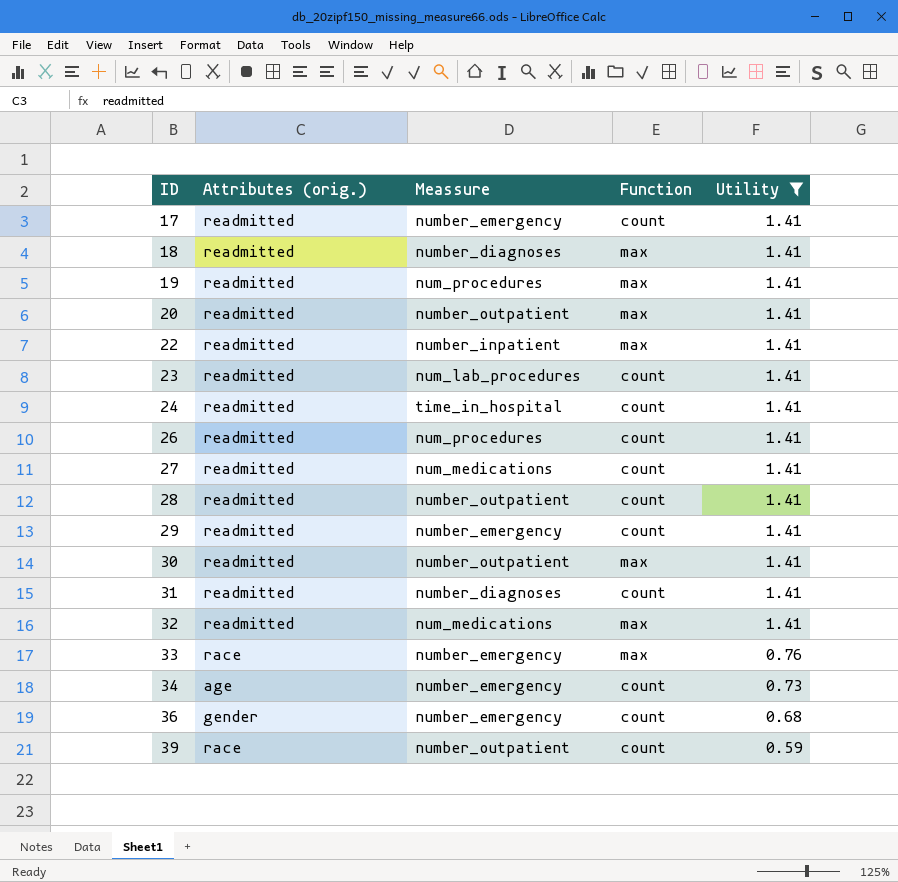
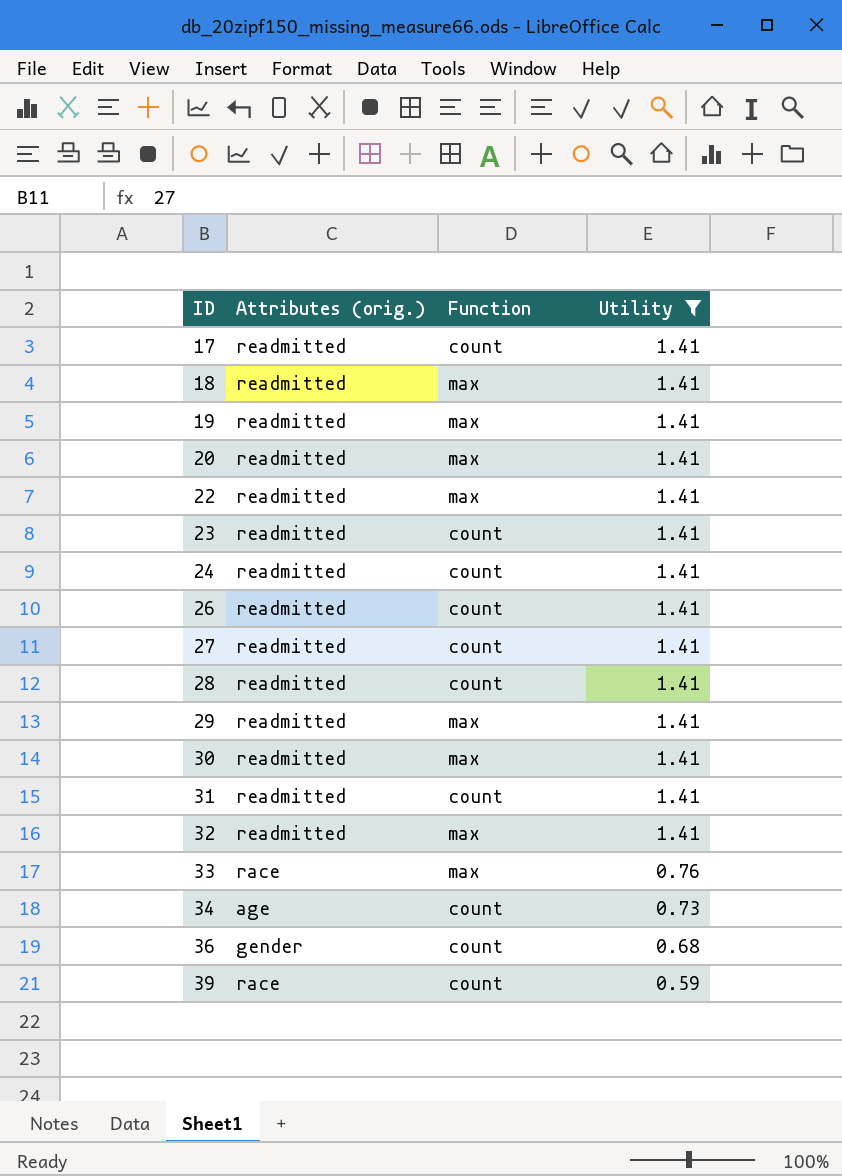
column Meassure | position: 3 -> none
29 | Function: count -> max

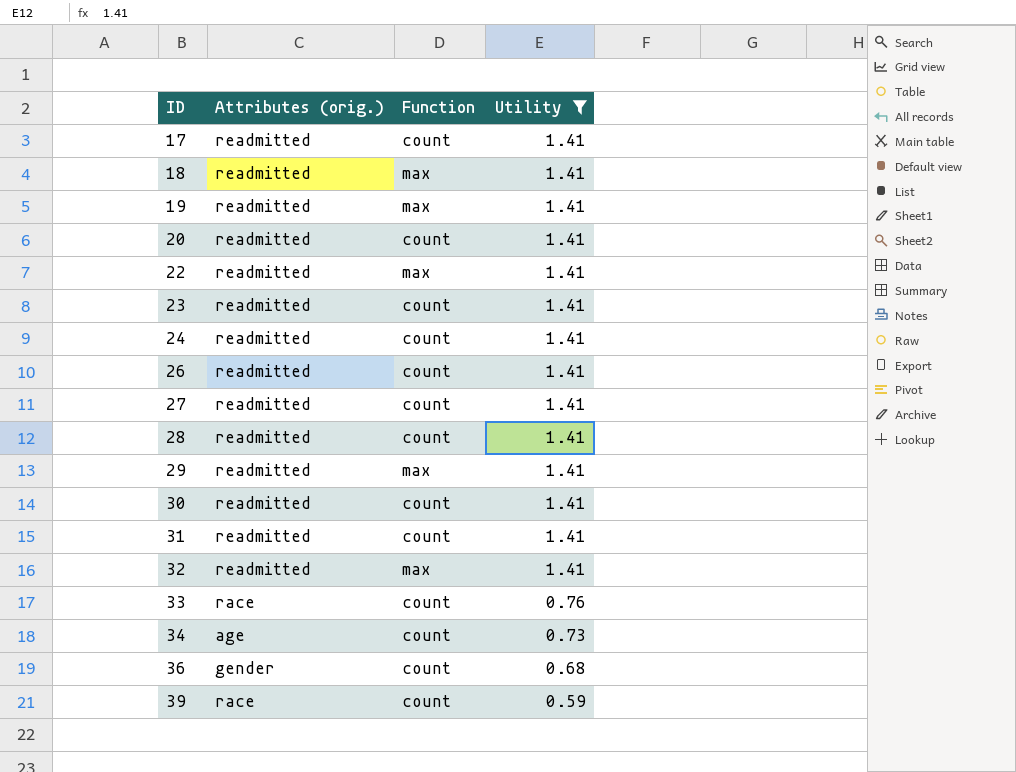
20 | Function: max -> count
30 | Function: max -> count
33 | Function: max -> count

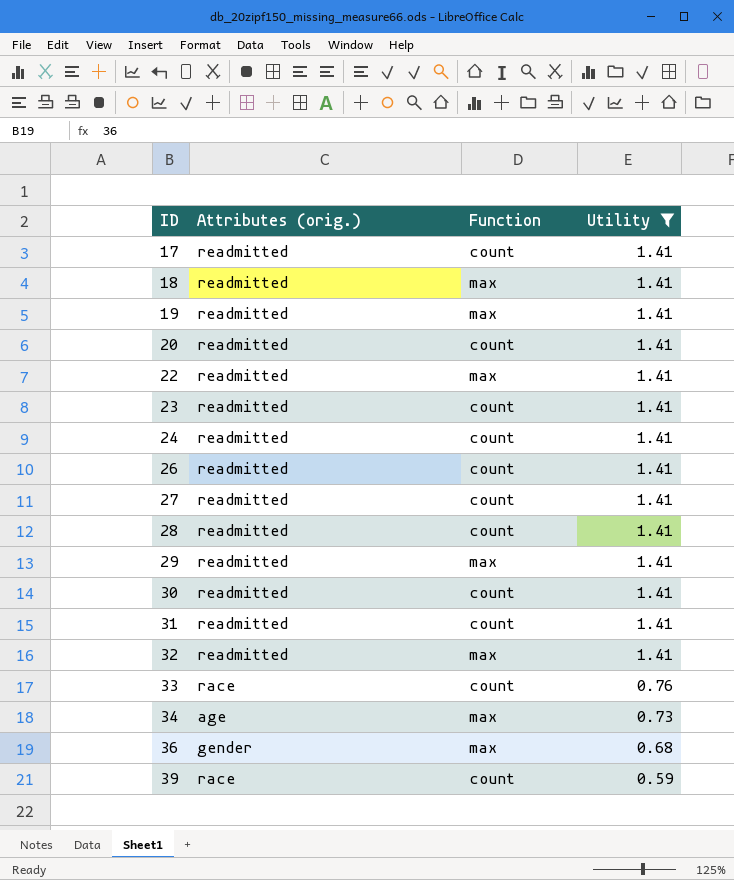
34 | Function: count -> max
36 | Function: count -> max

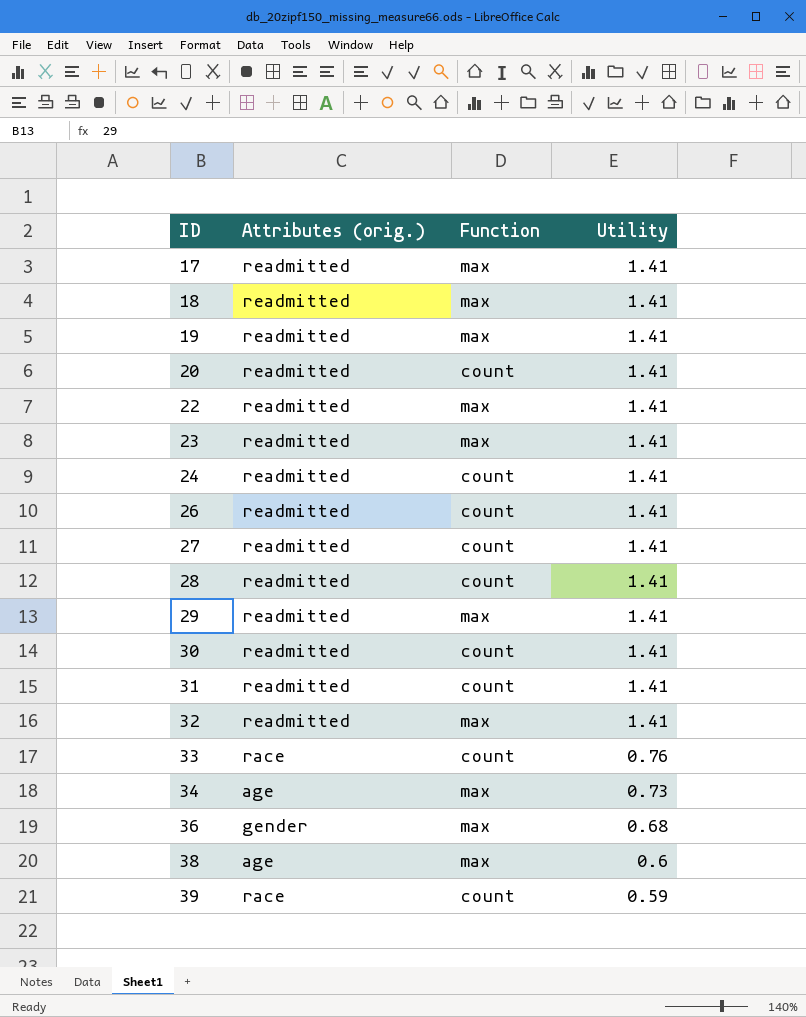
filter: Utility != 0.6 -> none
17 | Function: count -> max
23 | Function: count -> max

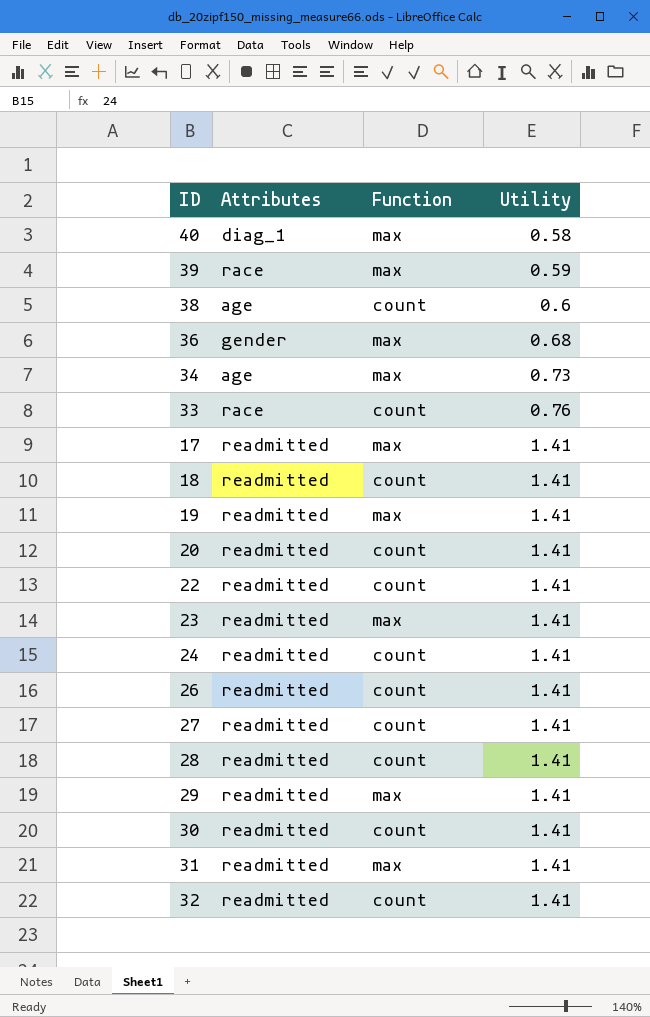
row order: ID ascending -> Utility ascending
column name: Attributes (orig.) -> Attributes
row 40: none -> diag_1 | max | 0.58
39 | Function: count -> max
38 | Function: max -> count
18 | Function: max -> count
22 | Function: max -> count
31 | Function: count -> max
32 | Function: max -> count

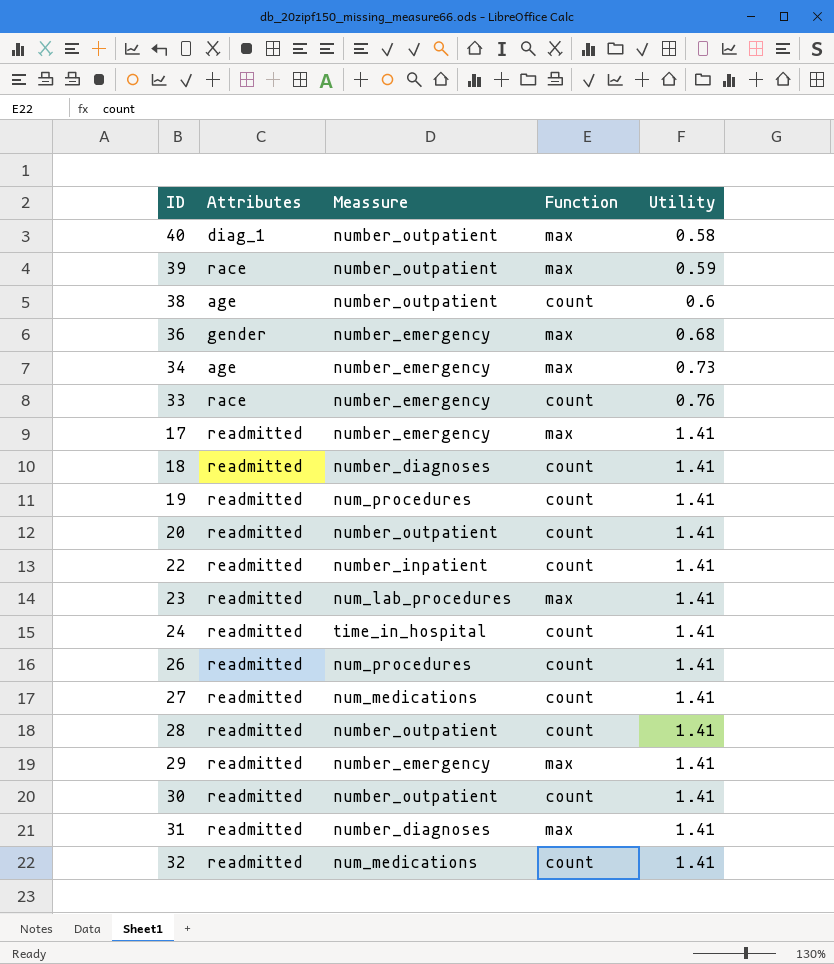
column Meassure | position: none -> 3
19 | Function: max -> count

